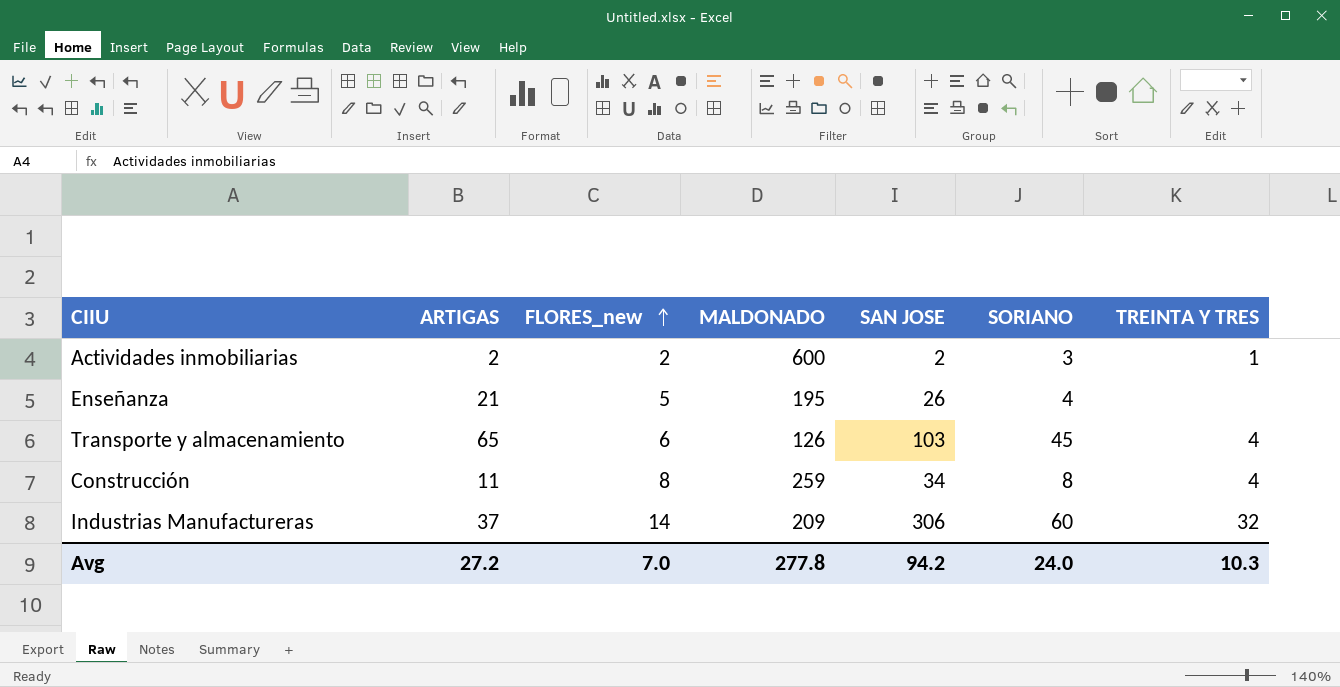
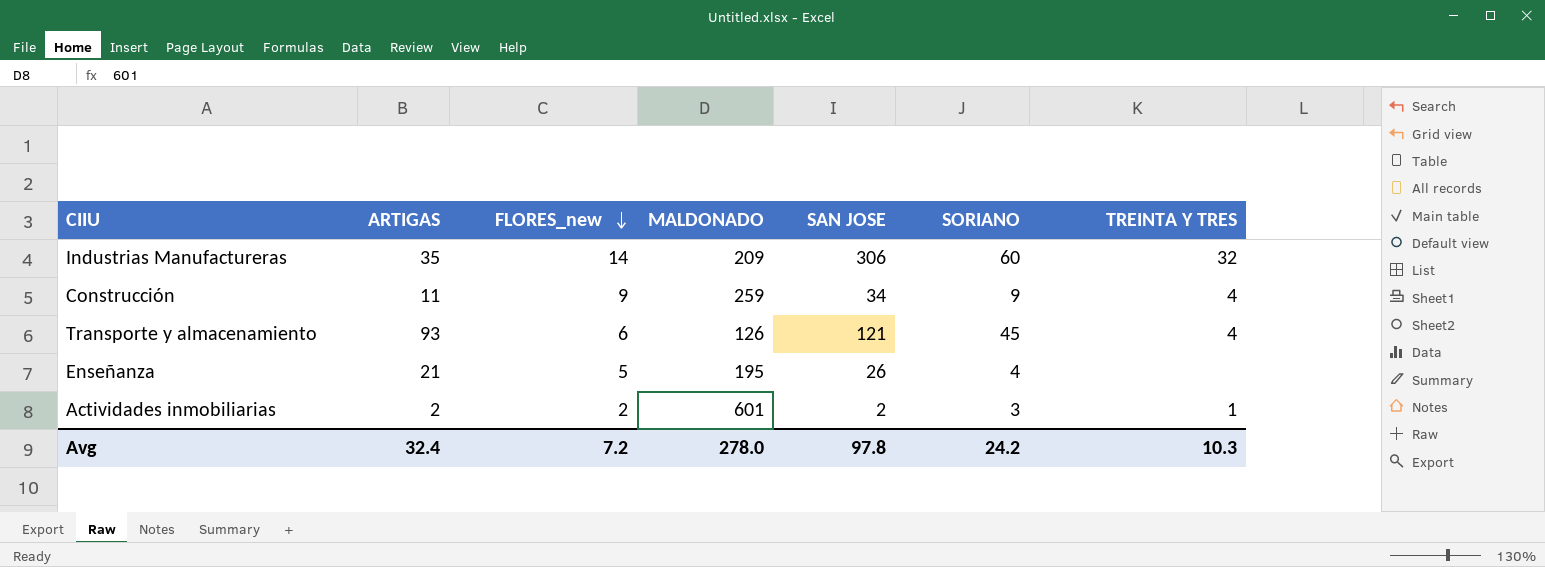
row order: FLORES_new ascending -> FLORES_new descending
Industrias Manufactureras | ARTIGAS: 37 -> 35
Construcción | FLORES_new: 8 -> 9
Construcción | SORIANO: 8 -> 9
Transporte y almacenamiento | ARTIGAS: 65 -> 93
Transporte y almacenamiento | SAN JOSE: 103 -> 121
Actividades inmobiliarias | MALDONADO: 600 -> 601
Avg | ARTIGAS: 27.2 -> 32.4
Avg | FLORES_new: 7.0 -> 7.2
Avg | MALDONADO: 277.8 -> 278.0
Avg | SAN JOSE: 94.2 -> 97.8
Avg | SORIANO: 24.0 -> 24.2

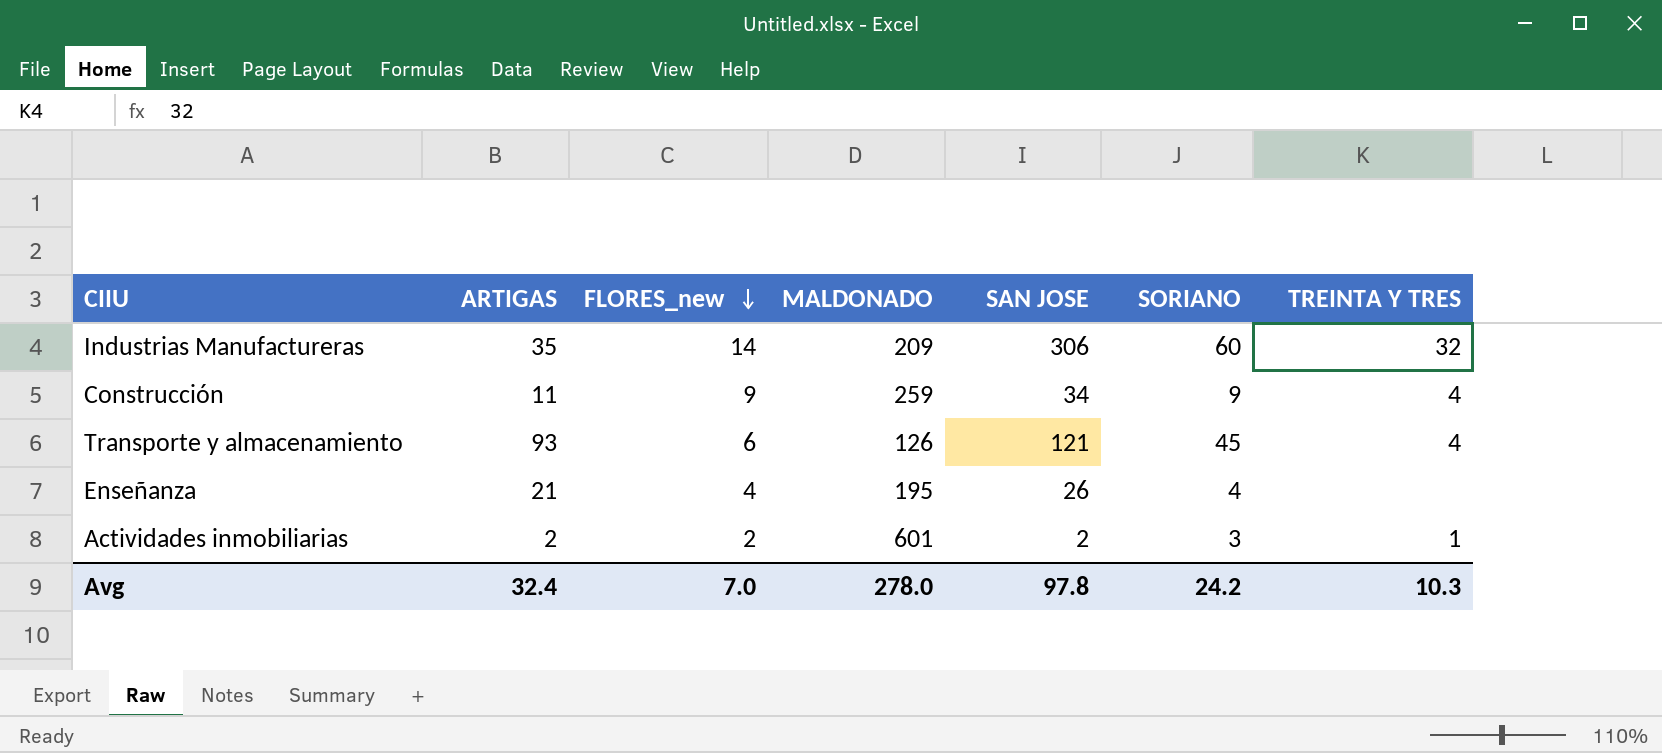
Enseñanza | FLORES_new: 5 -> 4
Avg | FLORES_new: 7.2 -> 7.0

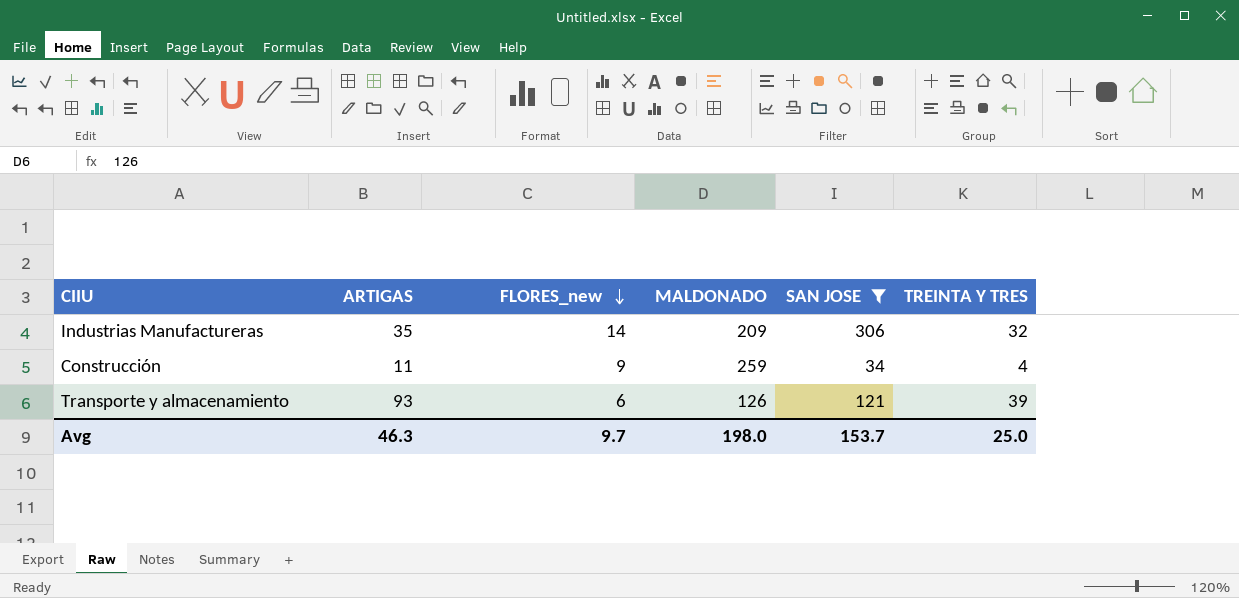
filter: none -> SAN JOSE >= 34
column SORIANO | position: 6 -> none
Transporte y almacenamiento | TREINTA Y TRES: 4 -> 39
Avg | ARTIGAS: 32.4 -> 46.3
Avg | FLORES_new: 7.0 -> 9.7
Avg | MALDONADO: 278.0 -> 198.0
Avg | SAN JOSE: 97.8 -> 153.7
Avg | TREINTA Y TRES: 10.3 -> 25.0

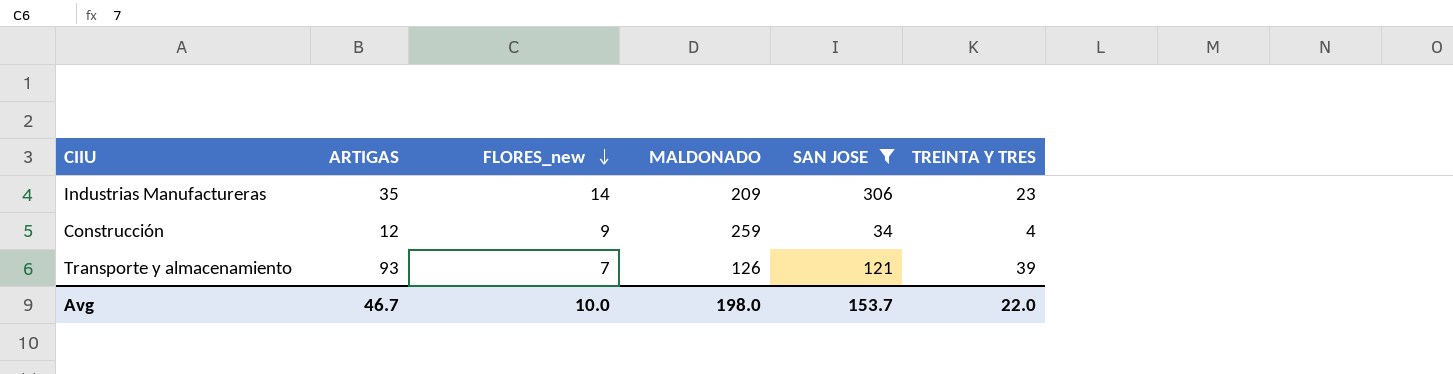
Industrias Manufactureras | TREINTA Y TRES: 32 -> 23
Construcción | ARTIGAS: 11 -> 12
Transporte y almacenamiento | FLORES_new: 6 -> 7
Avg | ARTIGAS: 46.3 -> 46.7
Avg | FLORES_new: 9.7 -> 10.0
Avg | TREINTA Y TRES: 25.0 -> 22.0

